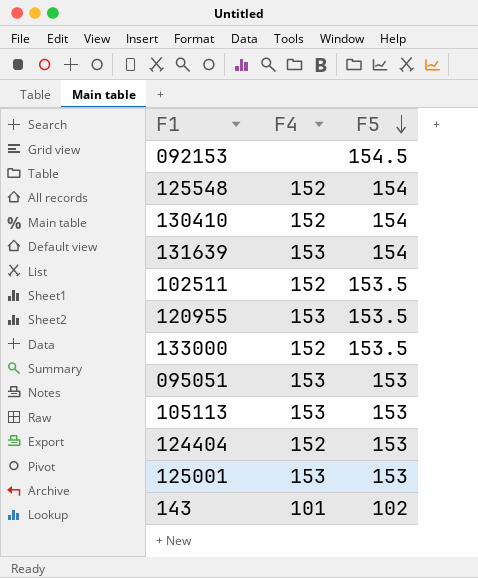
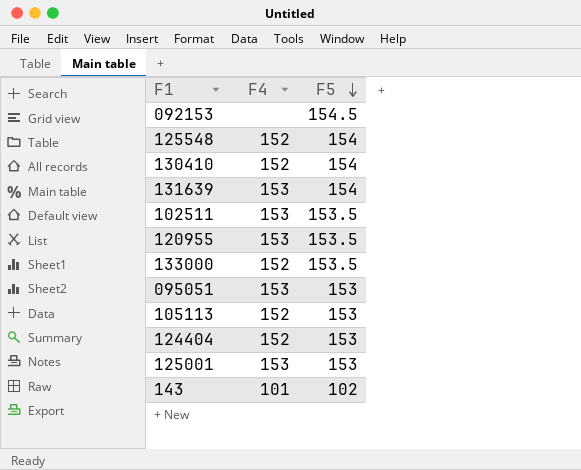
102511 | F4: 152 -> 153
105113 | F4: 153 -> 152

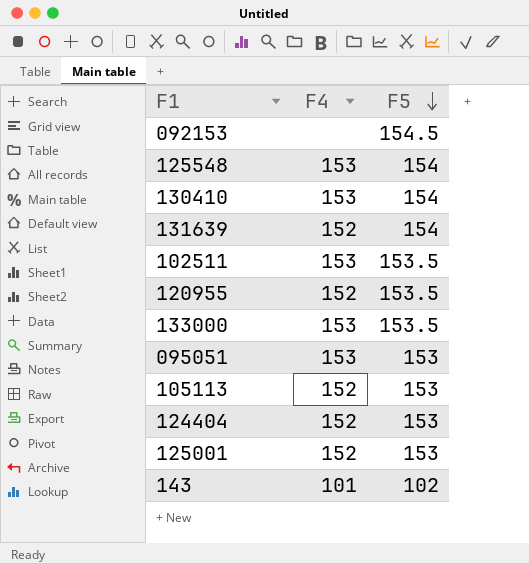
125548 | F4: 152 -> 153
130410 | F4: 152 -> 153
131639 | F4: 153 -> 152
120955 | F4: 153 -> 152
133000 | F4: 152 -> 153
125001 | F4: 153 -> 152

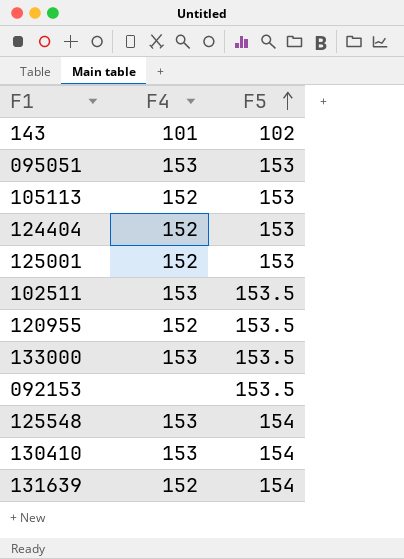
row order: F5 descending -> F5 ascending
092153 | F5: 154.5 -> 153.5

